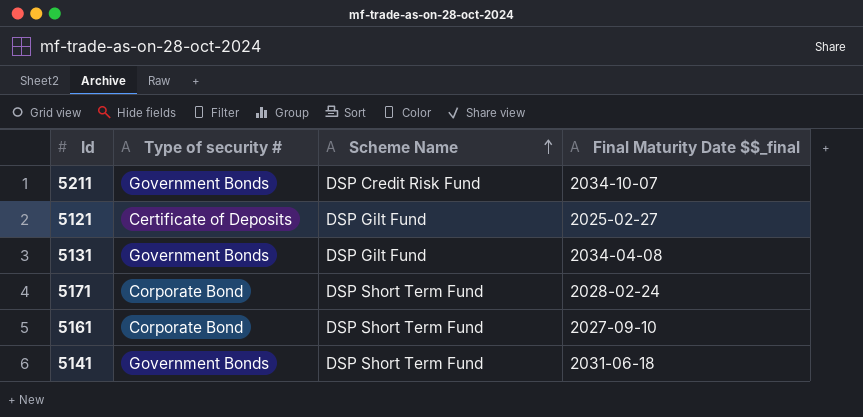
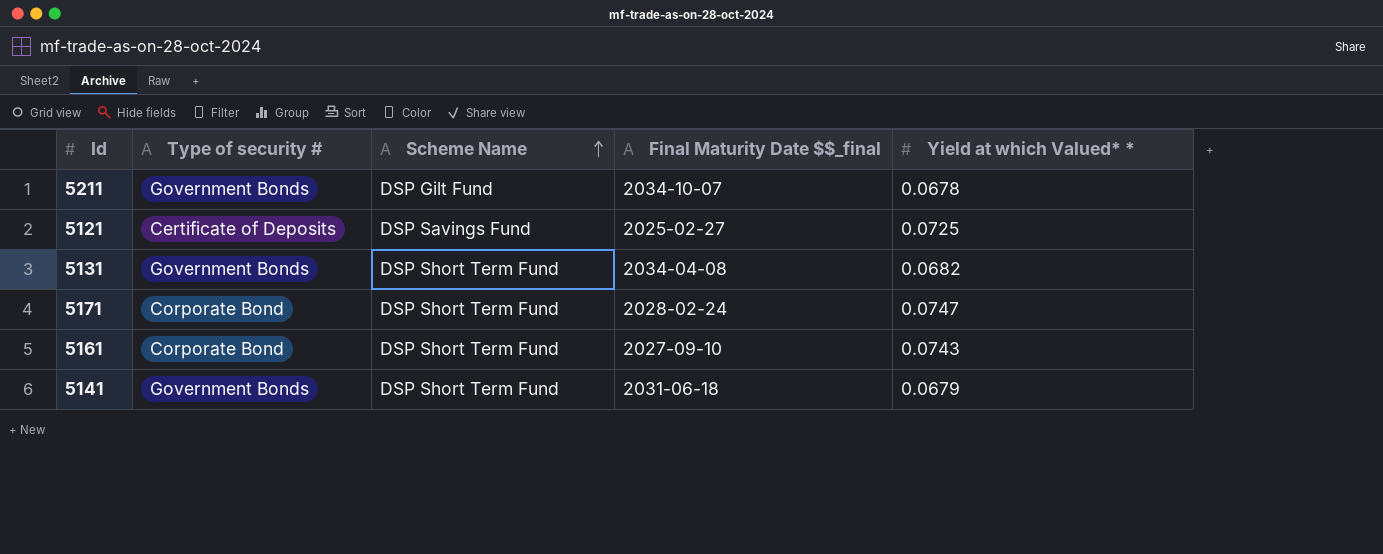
column Yield at which Valued* * | position: none -> 5
5211 | Scheme Name: DSP Credit Risk Fund -> DSP Gilt Fund
5121 | Scheme Name: DSP Gilt Fund -> DSP Savings Fund
5131 | Scheme Name: DSP Gilt Fund -> DSP Short Term Fund

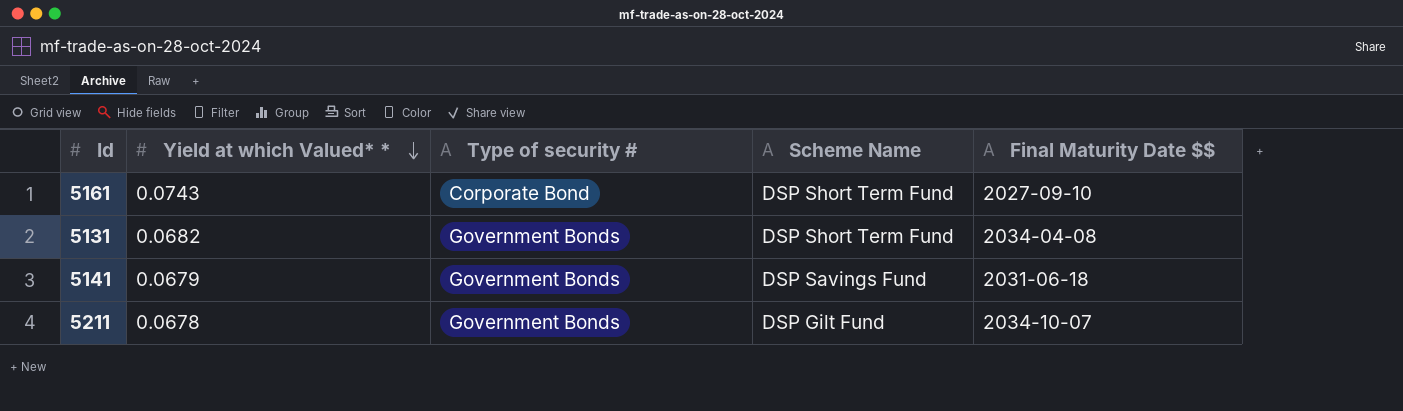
row order: Scheme Name ascending -> Yield at which Valued* * descending
column Yield at which Valued* * | position: 5 -> 2
column name: Final Maturity Date $$_final -> Final Maturity Date $$
row 5121: Certificate of Deposits | DSP Savings Fund | 2025-02-27 | 0.0725 -> none
row 5171: Corporate Bond | DSP Short Term Fund | 2028-02-24 | 0.0747 -> none
5141 | Scheme Name: DSP Short Term Fund -> DSP Savings Fund

